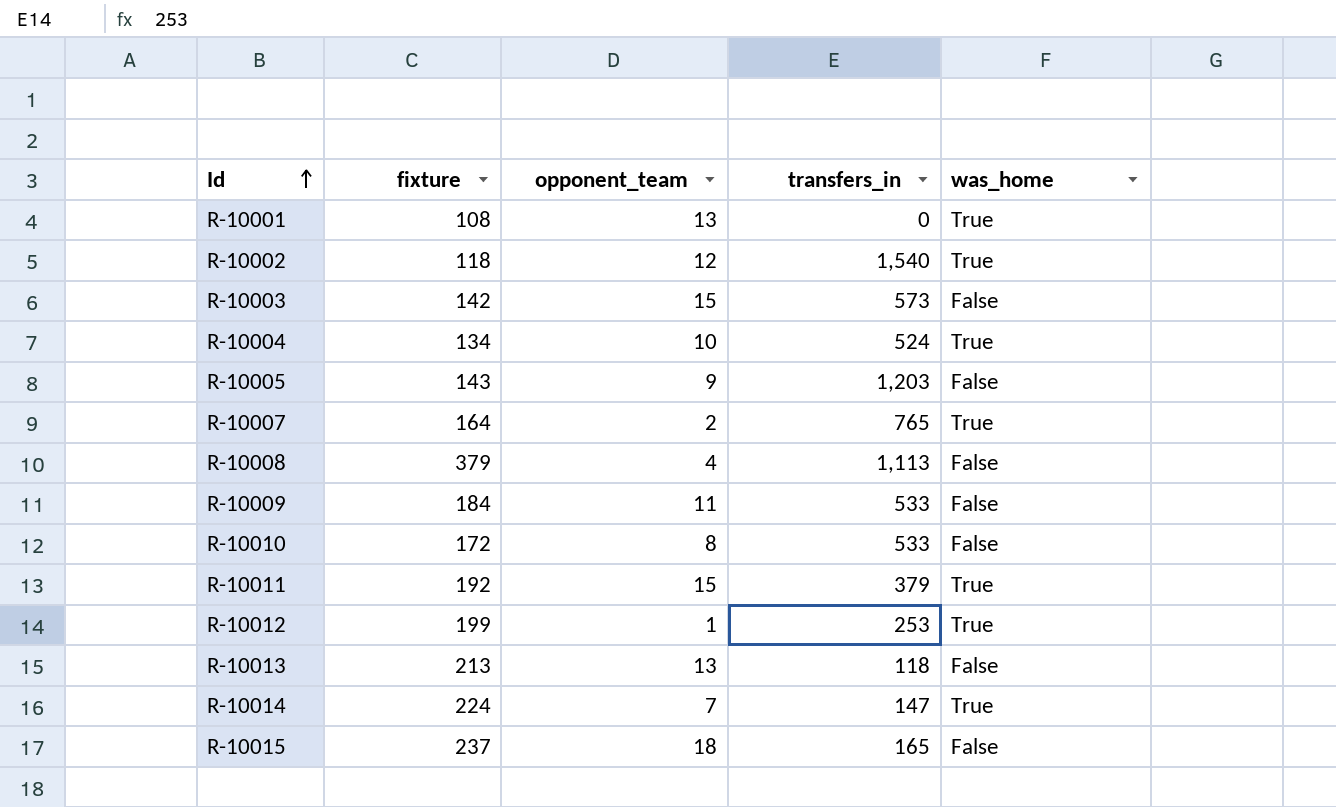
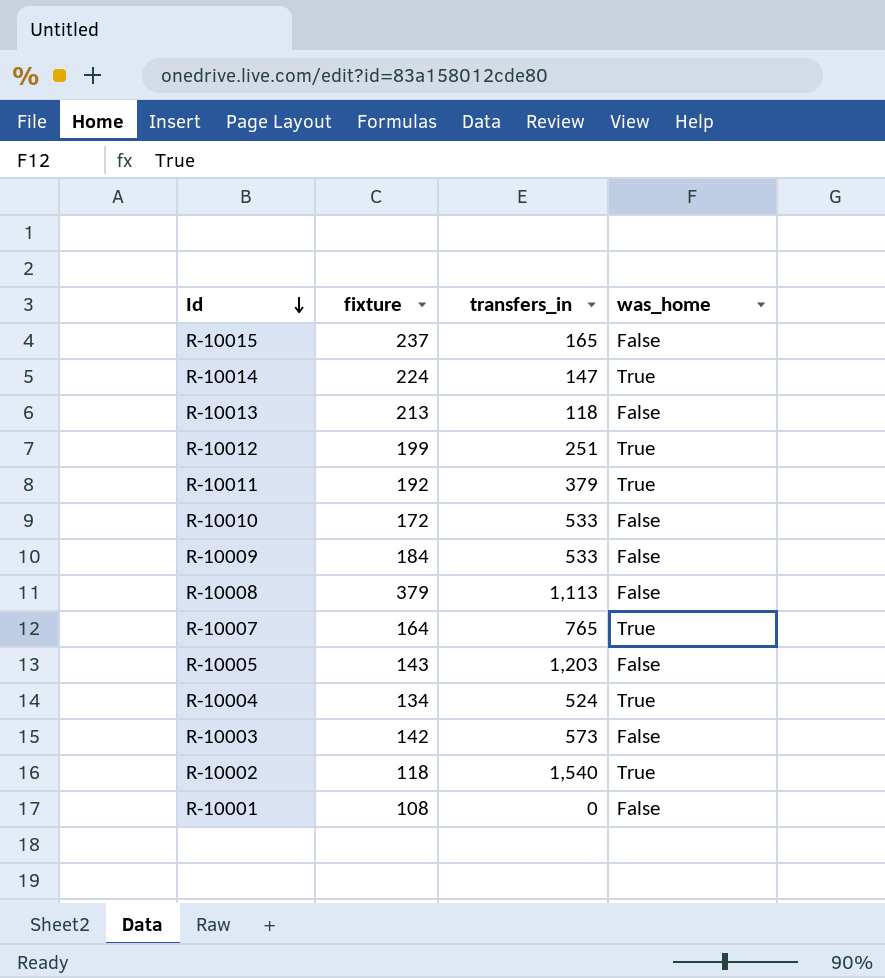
row order: Id ascending -> Id descending
column opponent_team | position: 3 -> none
R-10012 | transfers_in: 253 -> 251
R-10001 | was_home: True -> False

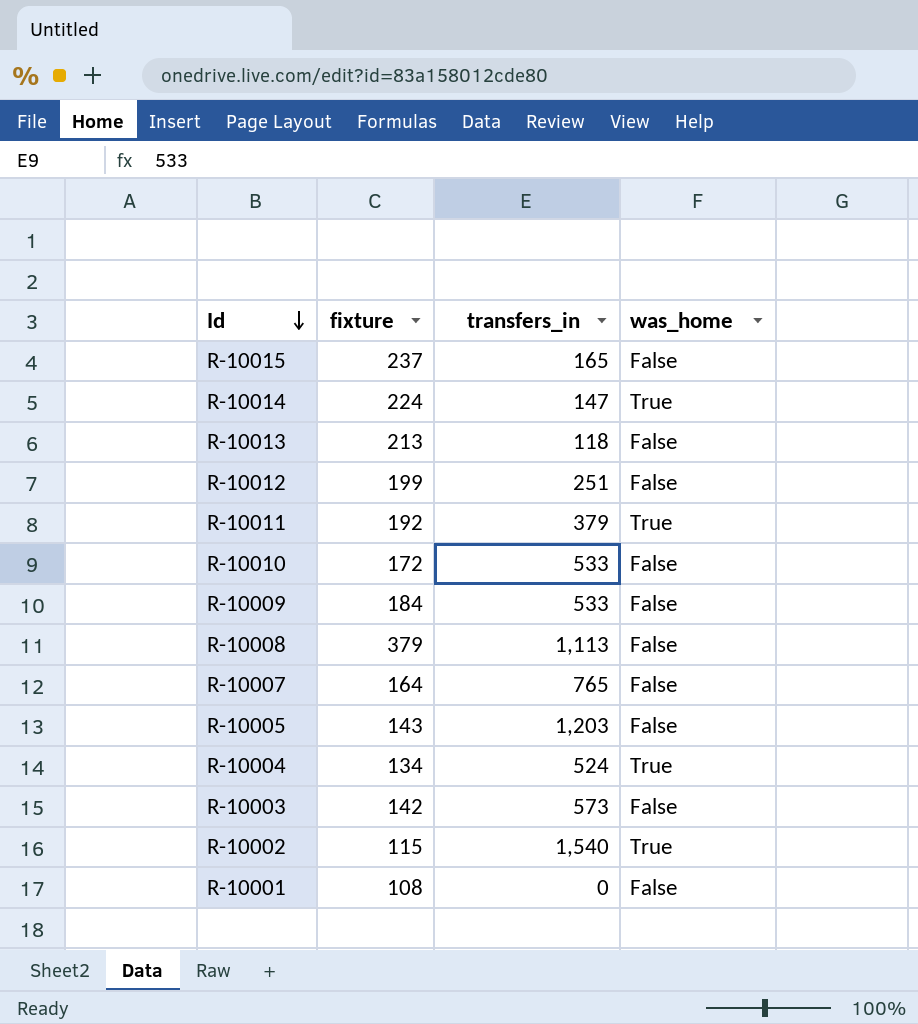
R-10012 | was_home: True -> False
R-10007 | was_home: True -> False
R-10002 | fixture: 118 -> 115

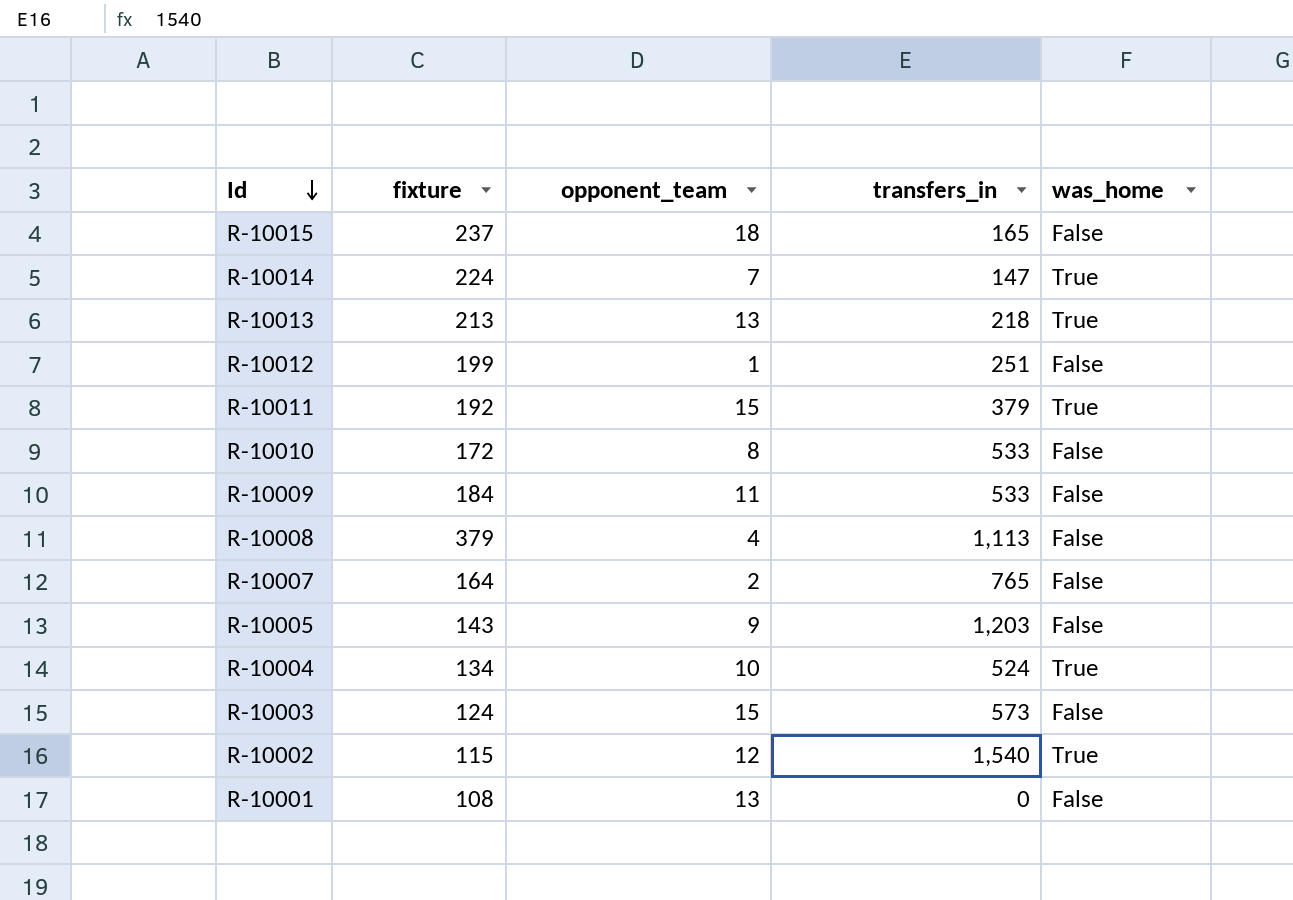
column opponent_team | position: none -> 3
R-10013 | transfers_in: 118 -> 218
R-10013 | was_home: False -> True
R-10003 | fixture: 142 -> 124

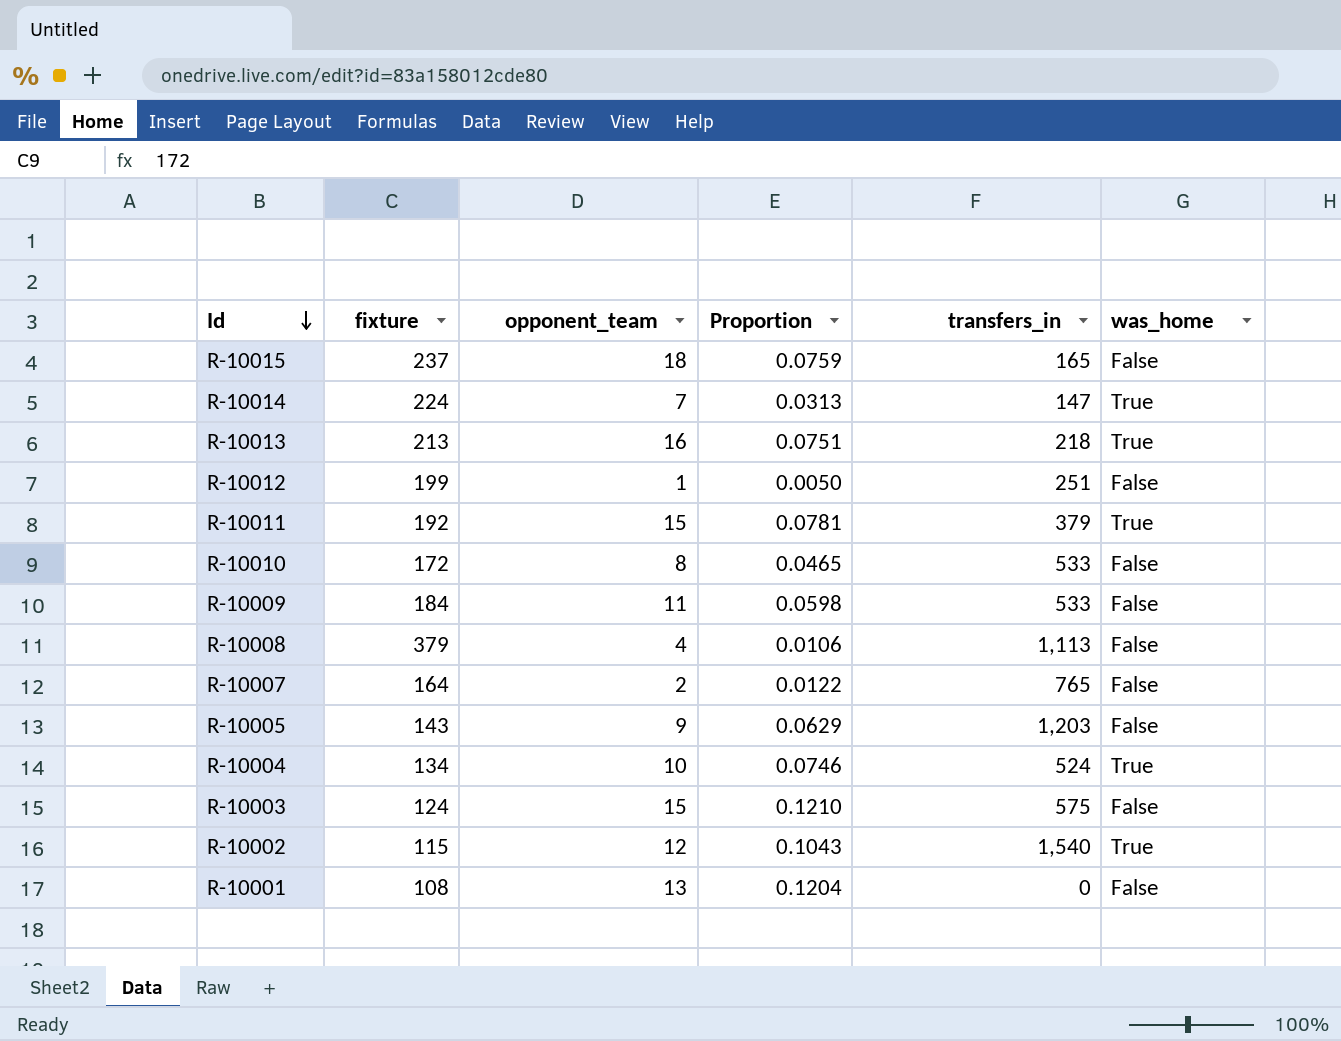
column Proportion | formula: none -> [opponent_team] / [fixture]
R-10013 | opponent_team: 13 -> 16
R-10003 | transfers_in: 573 -> 575

